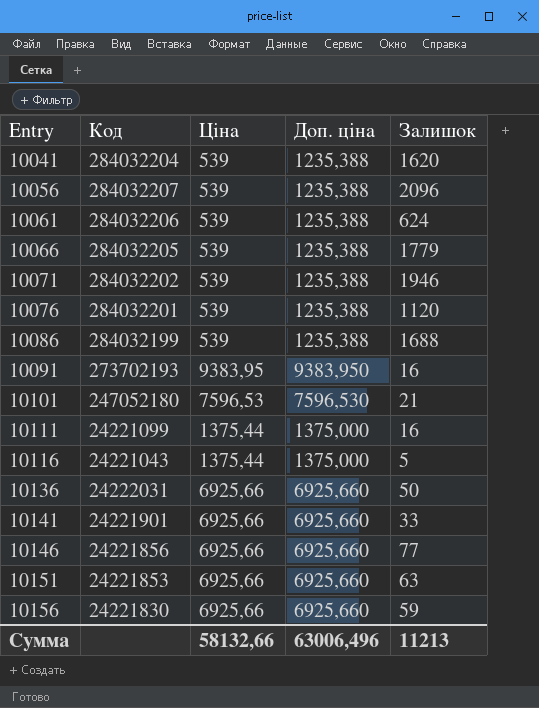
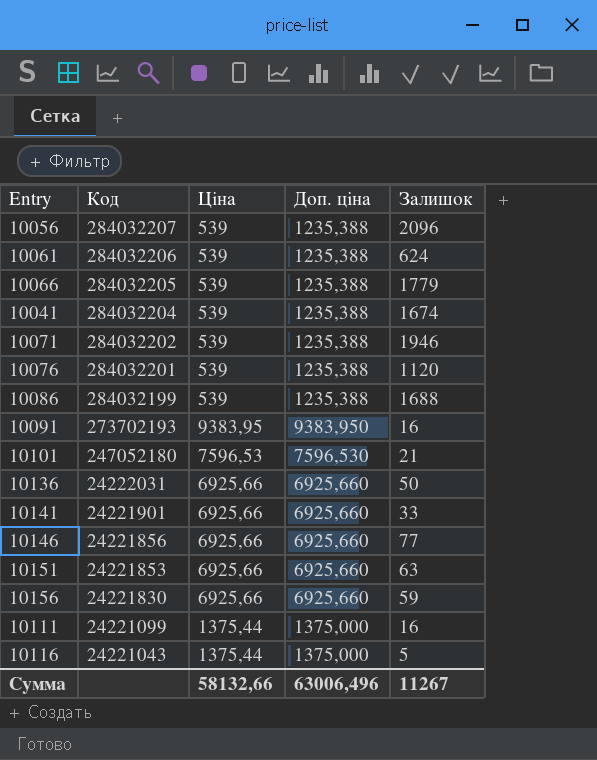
row order: Entry ascending -> Код descending
10041 | Залишок: 1620 -> 1674
Сумма | Залишок: 11213 -> 11267

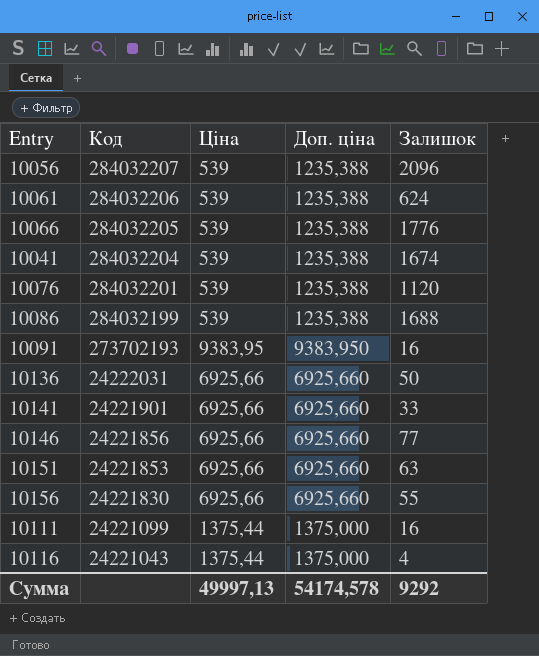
row 10071: 284032202 | 539 | 1235,388 | 1946 -> none
row 10101: 247052180 | 7596,53 | 7596,530 | 21 -> none
10066 | Залишок: 1779 -> 1776
10156 | Залишок: 59 -> 55
10116 | Залишок: 5 -> 4
Сумма | Ціна: 58132,66 -> 49997,13
Сумма | Доп. ціна: 63006,496 -> 54174,578
Сумма | Залишок: 11267 -> 9292

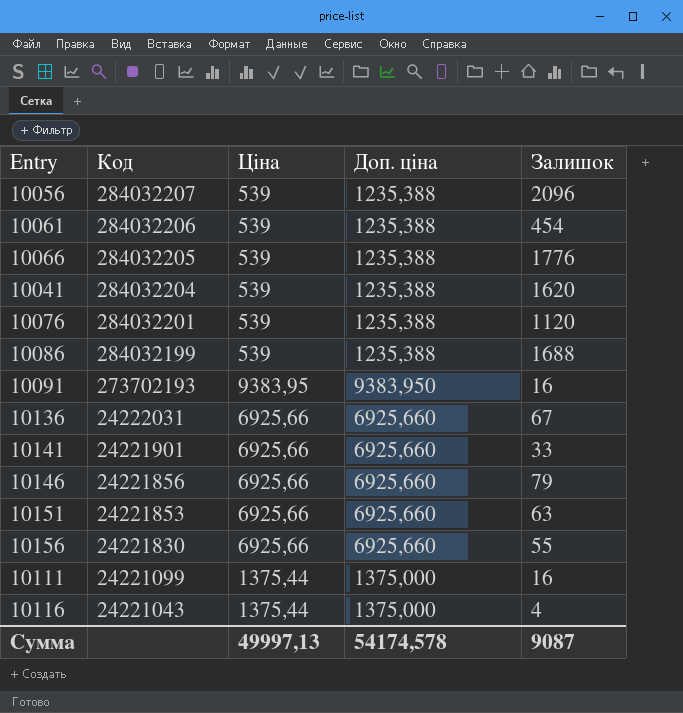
10061 | Залишок: 624 -> 454
10041 | Залишок: 1674 -> 1620
10136 | Залишок: 50 -> 67
10146 | Залишок: 77 -> 79
Сумма | Залишок: 9292 -> 9087

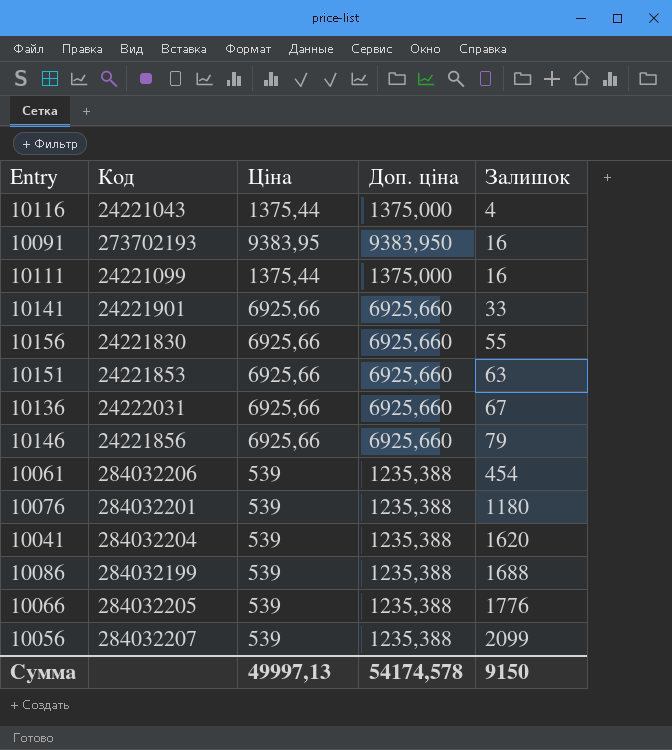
row order: Код descending -> Залишок ascending
10076 | Залишок: 1120 -> 1180
10056 | Залишок: 2096 -> 2099
Сумма | Залишок: 9087 -> 9150

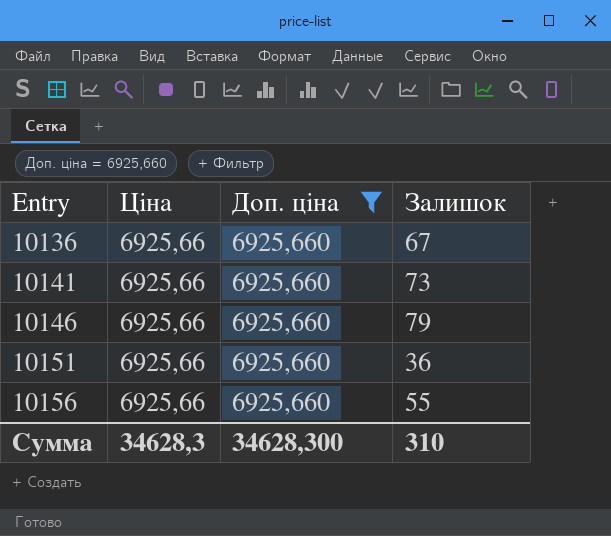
filter: none -> Доп. ціна = 6925,660
row order: Залишок ascending -> Entry ascending
column Код | position: 2 -> none
10141 | Залишок: 33 -> 73
10151 | Залишок: 63 -> 36
Сумма | Ціна: 49997,13 -> 34628,3
Сумма | Доп. ціна: 54174,578 -> 34628,300
Сумма | Залишок: 9150 -> 310

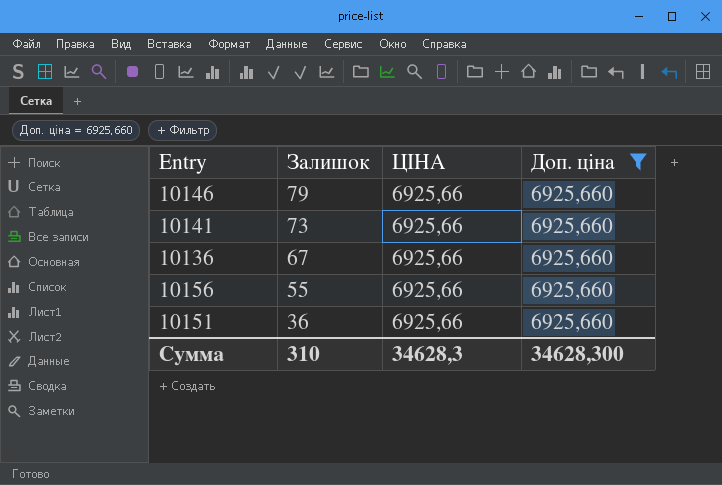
row order: Entry ascending -> Залишок descending
column Залишок | position: 4 -> 2
column name: Ціна -> ЦІНА

